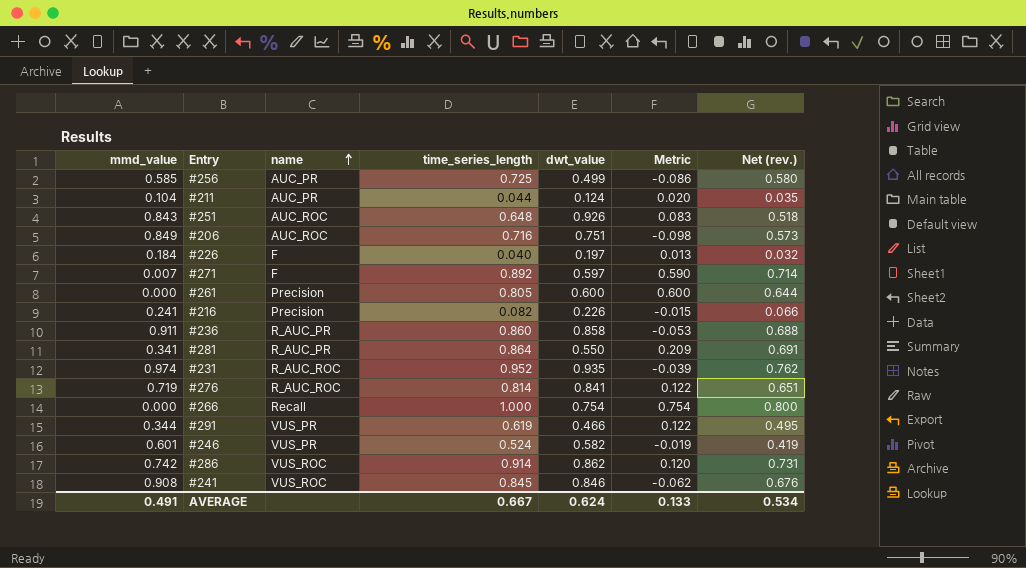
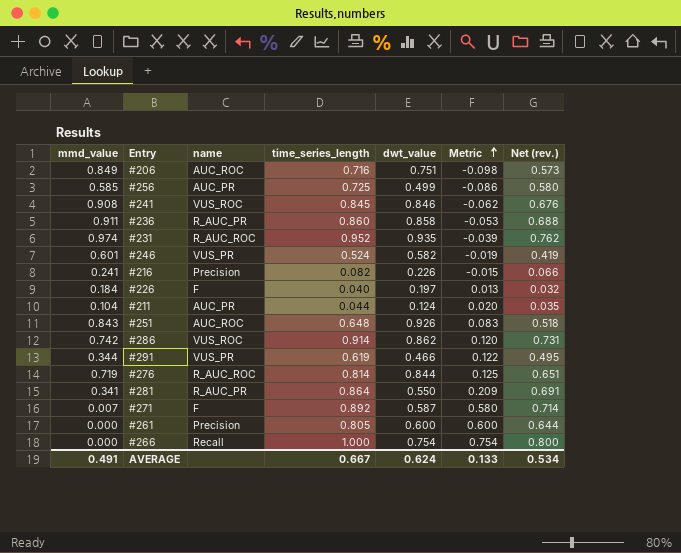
row order: name ascending -> Metric ascending
#276 | dwt_value: 0.841 -> 0.844
#276 | Metric: 0.122 -> 0.125
#271 | dwt_value: 0.597 -> 0.587
#271 | Metric: 0.590 -> 0.580

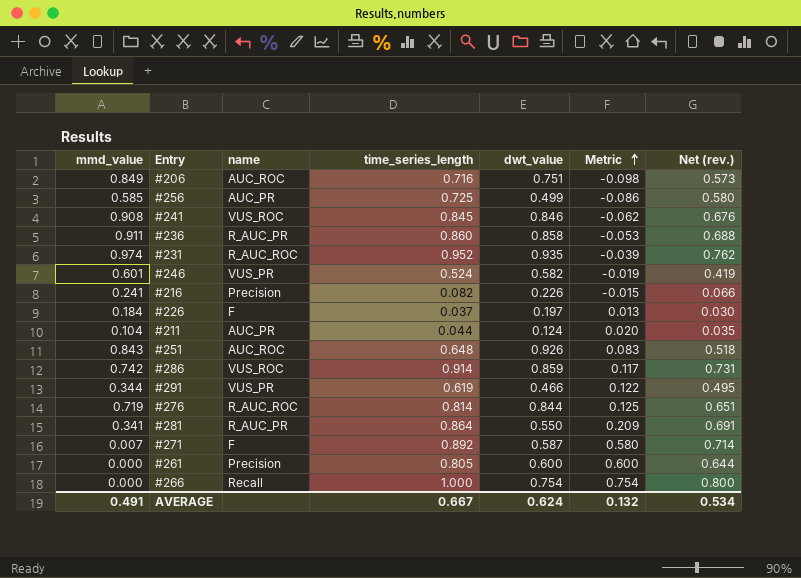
#226 | time_series_length: 0.040 -> 0.037
#226 | Net (rev.): 0.032 -> 0.030
#286 | dwt_value: 0.862 -> 0.859
#286 | Metric: 0.120 -> 0.117
AVERAGE | Metric: 0.133 -> 0.132

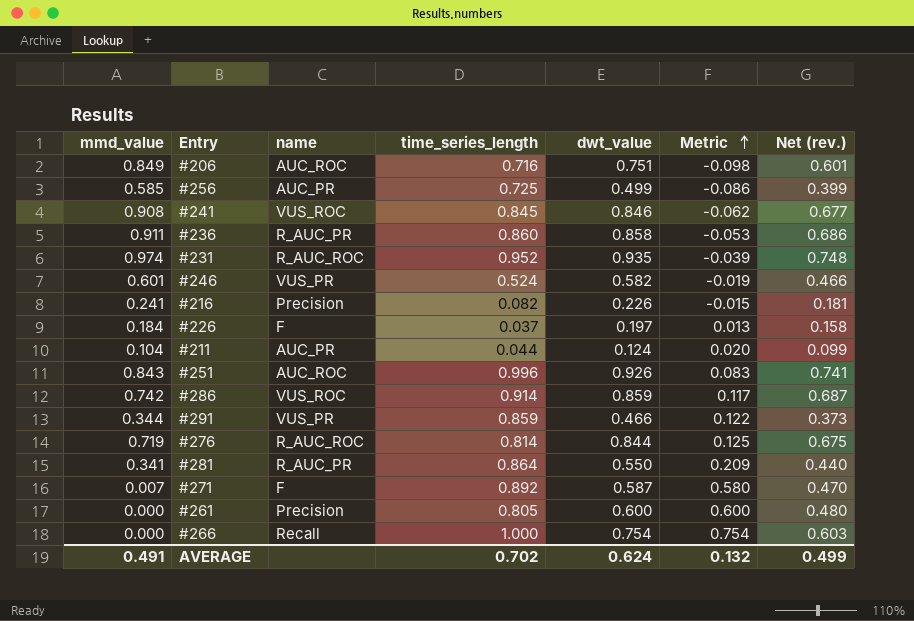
column Net (rev.) | formula: [time_series_length] * 0.8 -> [dwt_value] * 0.8
#251 | time_series_length: 0.648 -> 0.996
#291 | time_series_length: 0.619 -> 0.859
AVERAGE | time_series_length: 0.667 -> 0.702
AVERAGE | Net (rev.): 0.534 -> 0.499

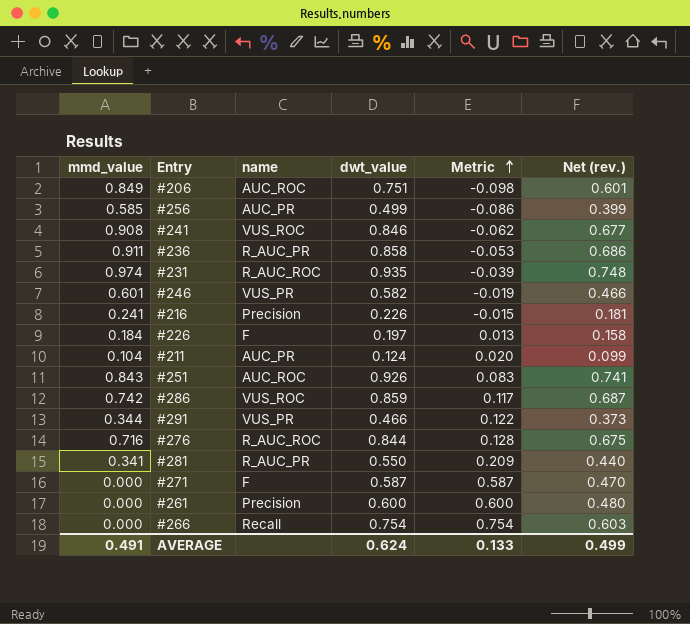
column time_series_length | position: 4 -> none
#276 | mmd_value: 0.719 -> 0.716
#276 | Metric: 0.125 -> 0.128
#271 | mmd_value: 0.007 -> 0.000
#271 | Metric: 0.580 -> 0.587
AVERAGE | Metric: 0.132 -> 0.133

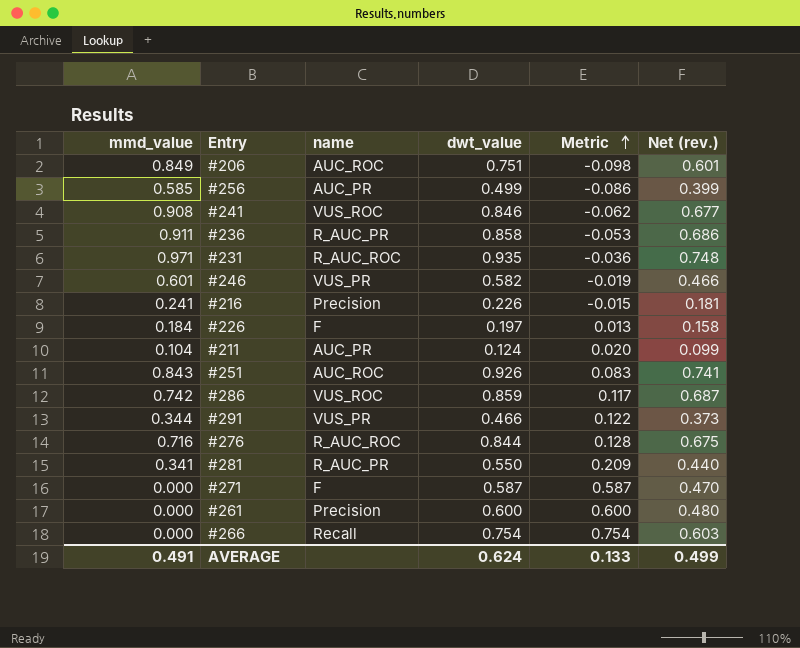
#231 | mmd_value: 0.974 -> 0.971
#231 | Metric: -0.039 -> -0.036

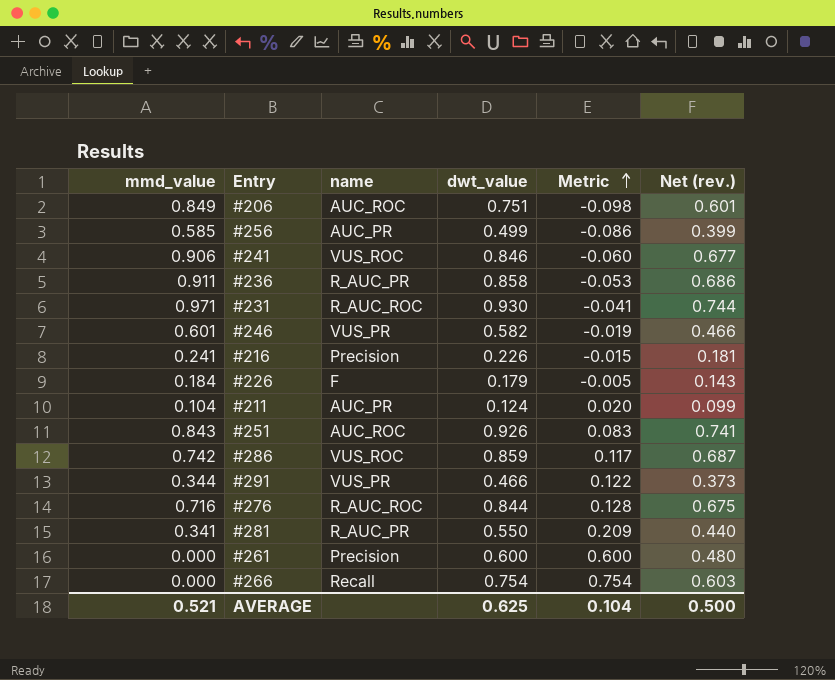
row #271: 0.000 | F | 0.587 | 0.587 | 0.470 -> none
#241 | mmd_value: 0.908 -> 0.906
#241 | Metric: -0.062 -> -0.060
#231 | dwt_value: 0.935 -> 0.930
#231 | Metric: -0.036 -> -0.041
#231 | Net (rev.): 0.748 -> 0.744
#226 | dwt_value: 0.197 -> 0.179
#226 | Metric: 0.013 -> -0.005
#226 | Net (rev.): 0.158 -> 0.143
AVERAGE | mmd_value: 0.491 -> 0.521
AVERAGE | dwt_value: 0.624 -> 0.625
AVERAGE | Metric: 0.133 -> 0.104
AVERAGE | Net (rev.): 0.499 -> 0.500

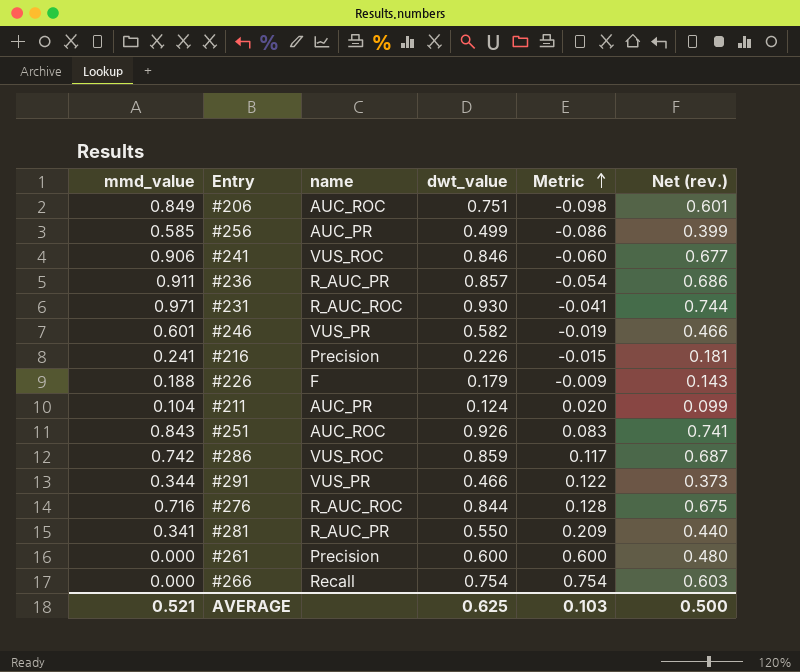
#236 | dwt_value: 0.858 -> 0.857
#236 | Metric: -0.053 -> -0.054
#226 | mmd_value: 0.184 -> 0.188
#226 | Metric: -0.005 -> -0.009
AVERAGE | Metric: 0.104 -> 0.103

